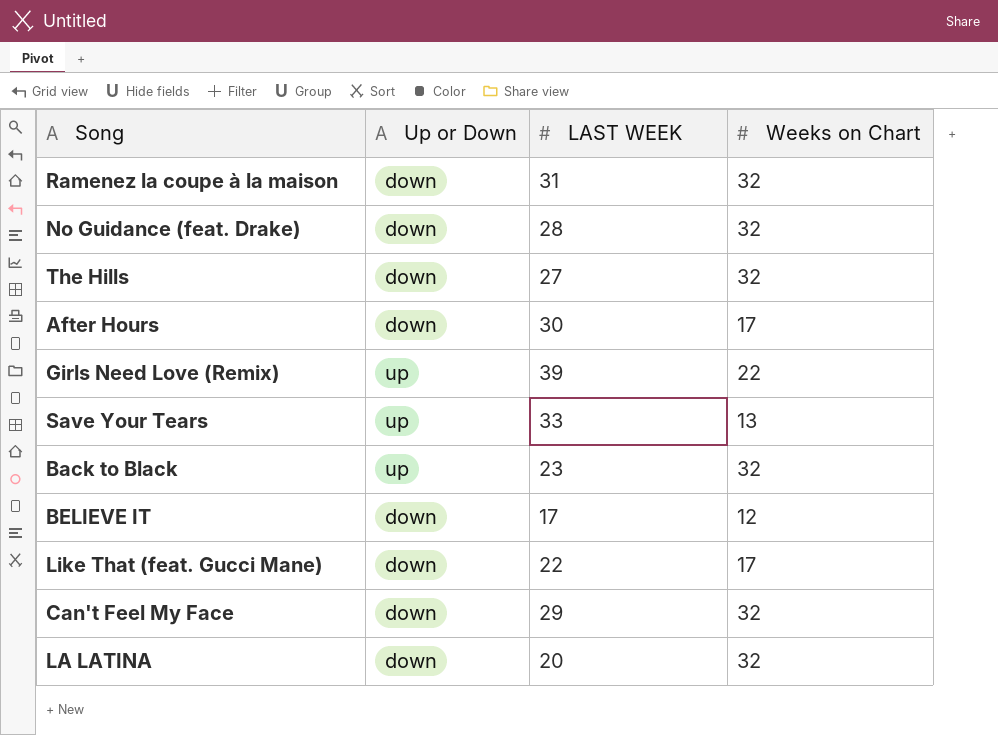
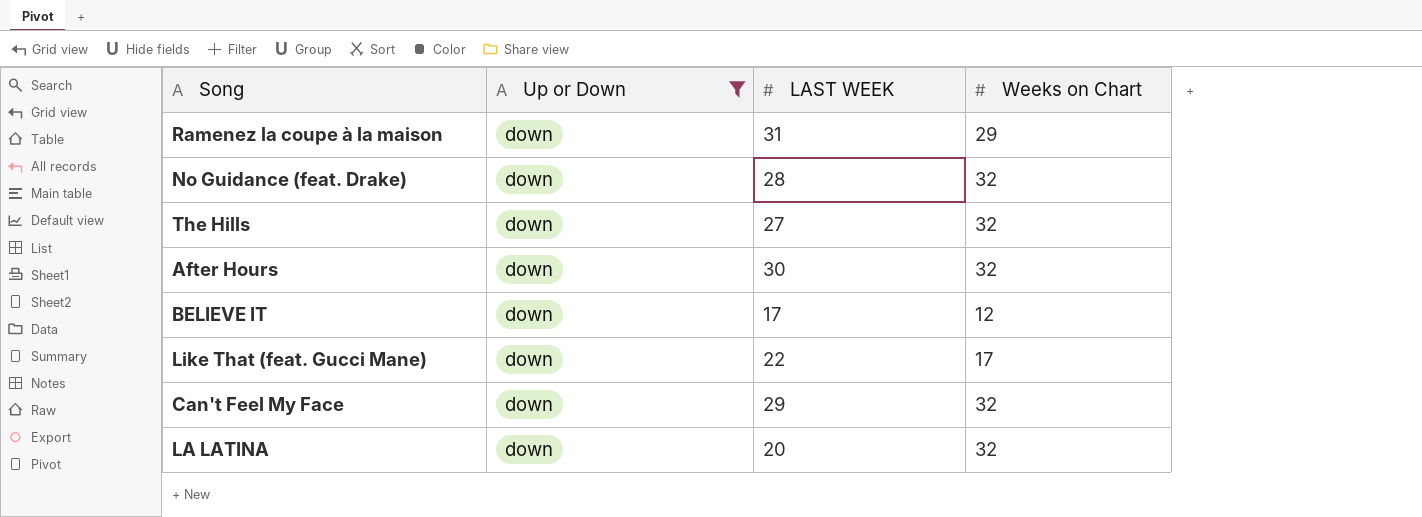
filter: none -> Up or Down = down
Ramenez la coupe à la maison | Weeks on Chart: 32 -> 29
After Hours | Weeks on Chart: 17 -> 32

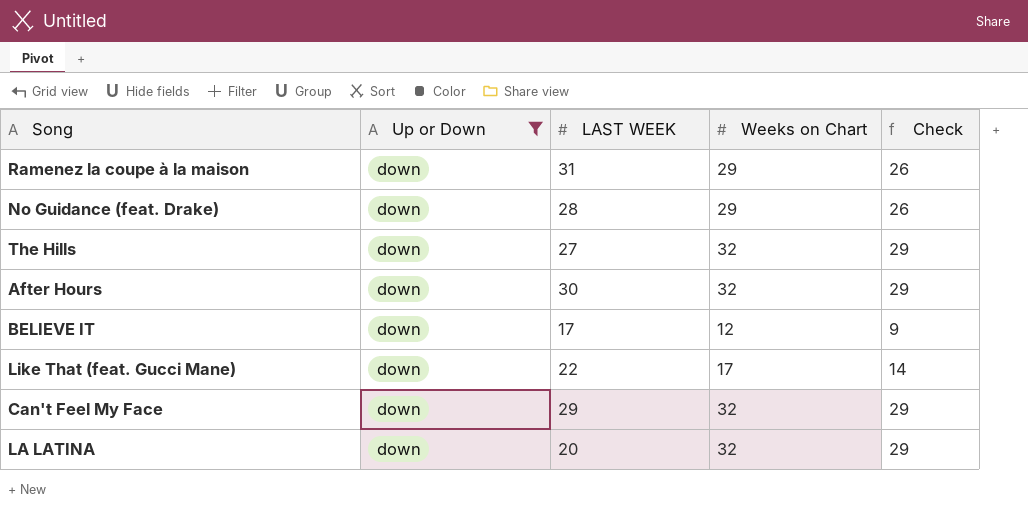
column Check | formula: none -> [Weeks on Chart] - 3
No Guidance (feat. Drake) | Weeks on Chart: 32 -> 29

